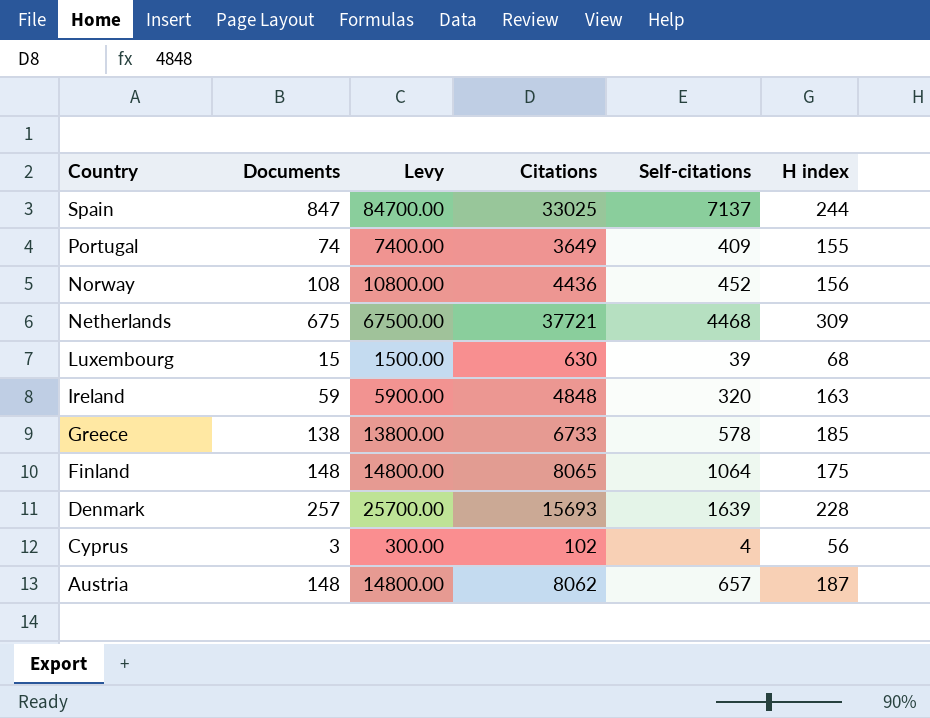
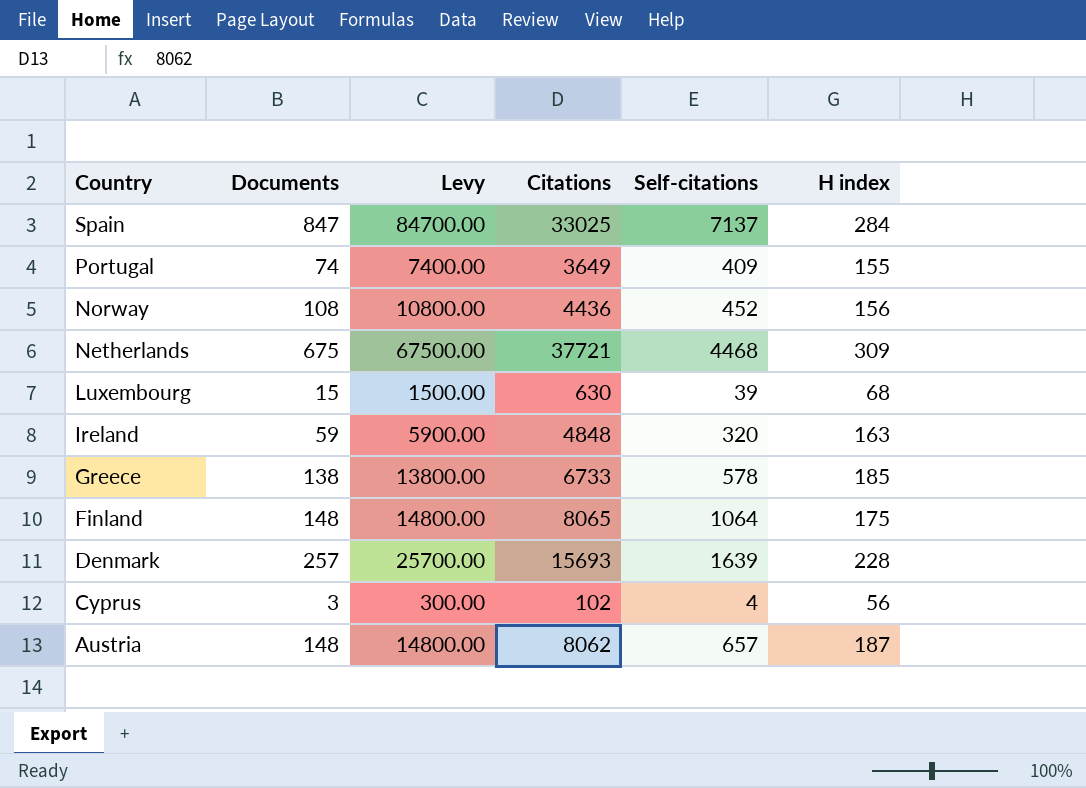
Spain | H index: 244 -> 284

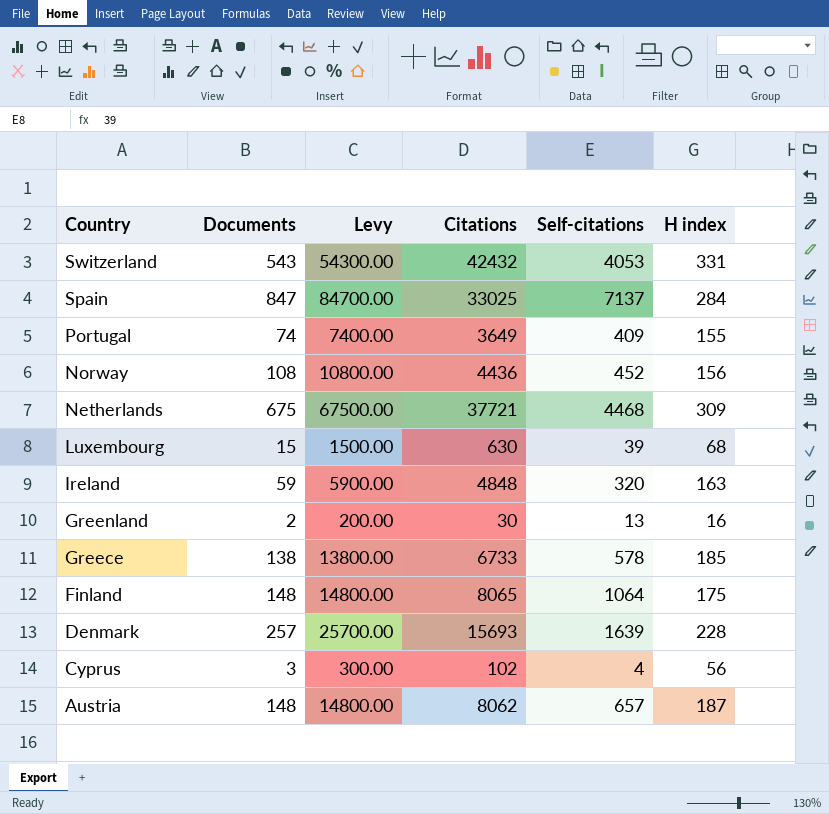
row Switzerland: none -> 543 | 54300.00 | 42432 | 4053 | 331
row Greenland: none -> 2 | 200.00 | 30 | 13 | 16

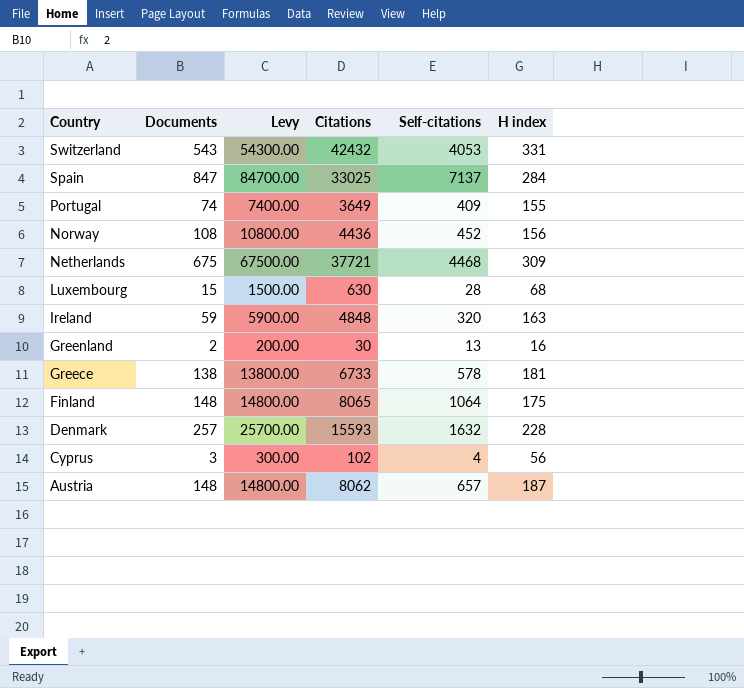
Luxembourg | Self-citations: 39 -> 28
Greece | H index: 185 -> 181
Denmark | Citations: 15693 -> 15593
Denmark | Self-citations: 1639 -> 1632

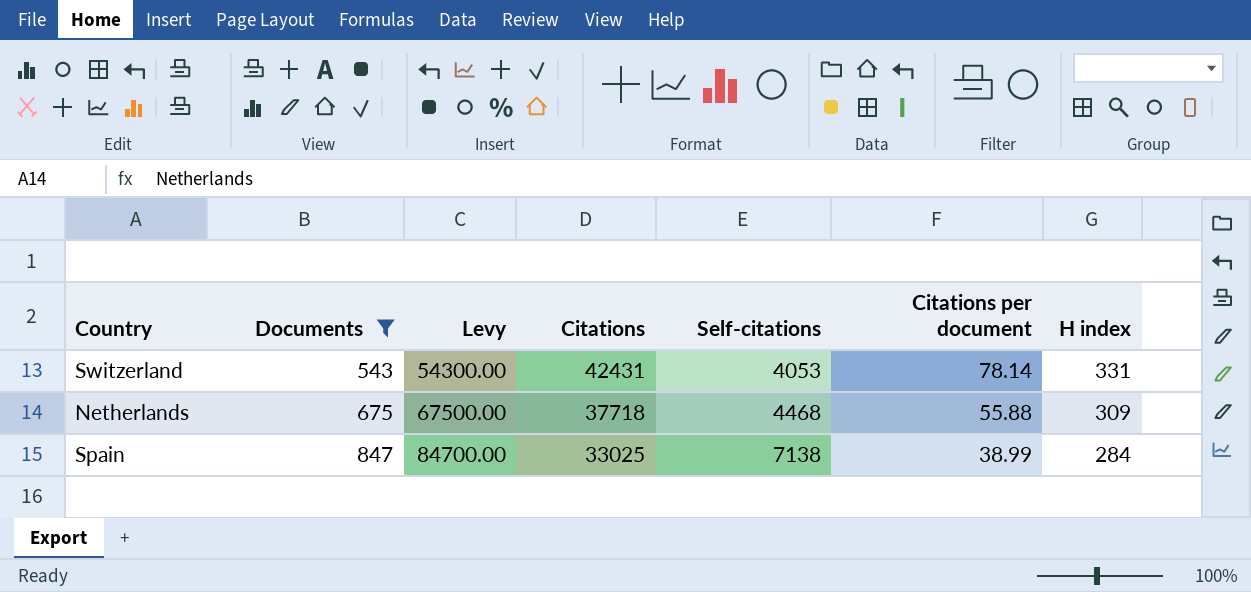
filter: none -> Documents >= 543
row order: Country descending -> Documents ascending
column Citations per document | formula: none -> [Citations] / [Documents]
Switzerland | Citations: 42432 -> 42431
Netherlands | Citations: 37721 -> 37718
Spain | Self-citations: 7137 -> 7138

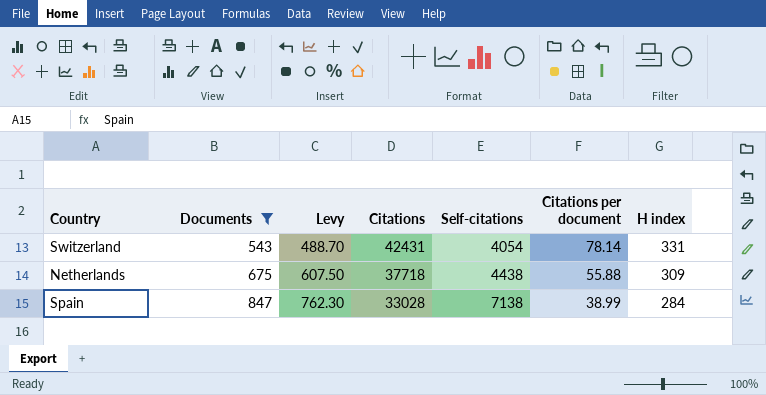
column Levy | formula: [Documents] * 100 -> [Documents] * 0.9
Switzerland | Self-citations: 4053 -> 4054
Netherlands | Self-citations: 4468 -> 4438
Spain | Citations: 33025 -> 33028

